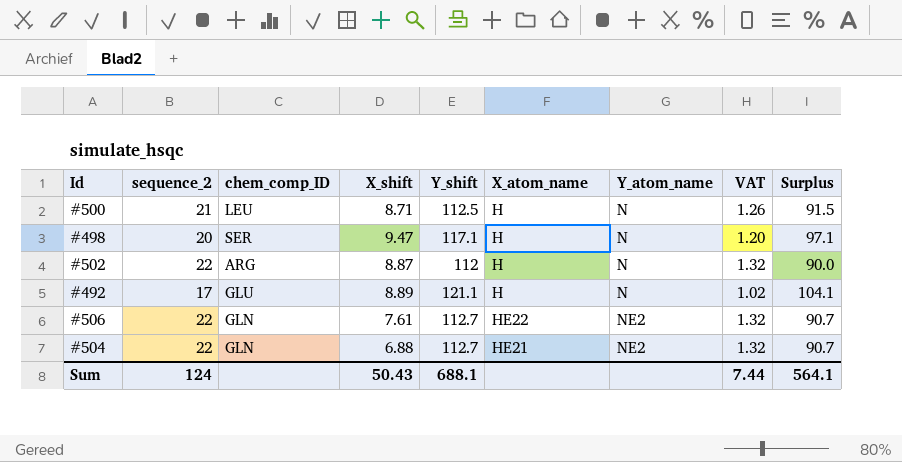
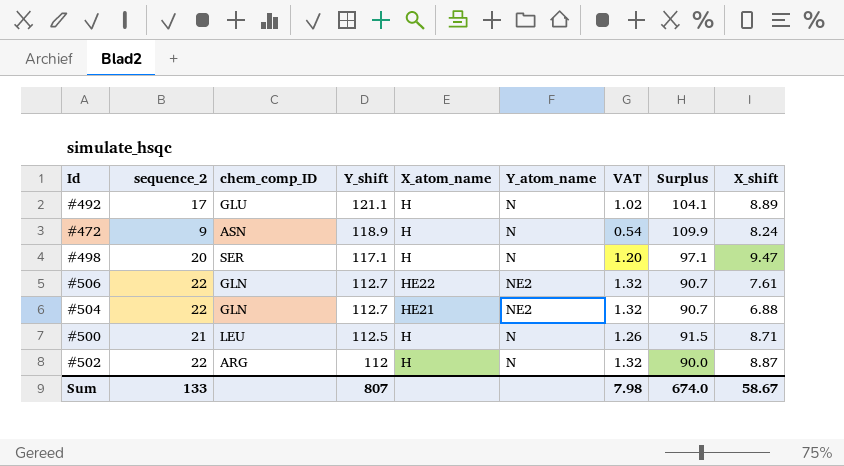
row order: Y_atom_name ascending -> Y_shift descending
column X_shift | position: 4 -> 9
row #472: none -> 9 | ASN | 118.9 | H | N | 0.54 | 109.9 | 8.24
Sum | sequence_2: 124 -> 133
Sum | Y_shift: 688.1 -> 807
Sum | VAT: 7.44 -> 7.98
Sum | Surplus: 564.1 -> 674.0
Sum | X_shift: 50.43 -> 58.67

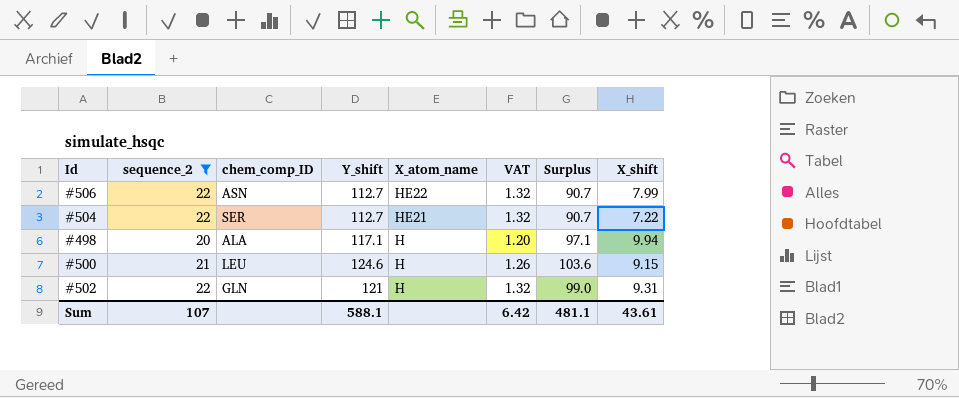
filter: none -> sequence_2 >= 20
row order: Y_shift descending -> X_atom_name descending
column Y_atom_name | position: 6 -> none
#506 | chem_comp_ID: GLN -> ASN
#506 | X_shift: 7.61 -> 7.99
#504 | chem_comp_ID: GLN -> SER
#504 | X_shift: 6.88 -> 7.22
#498 | chem_comp_ID: SER -> ALA
#498 | X_shift: 9.47 -> 9.94
#500 | Y_shift: 112.5 -> 124.6
#500 | Surplus: 91.5 -> 103.6
#500 | X_shift: 8.71 -> 9.15
#502 | chem_comp_ID: ARG -> GLN
#502 | Y_shift: 112 -> 121
#502 | Surplus: 90.0 -> 99.0
#502 | X_shift: 8.87 -> 9.31
Sum | sequence_2: 133 -> 107
Sum | Y_shift: 807 -> 588.1
Sum | VAT: 7.98 -> 6.42
Sum | Surplus: 674.0 -> 481.1
Sum | X_shift: 58.67 -> 43.61

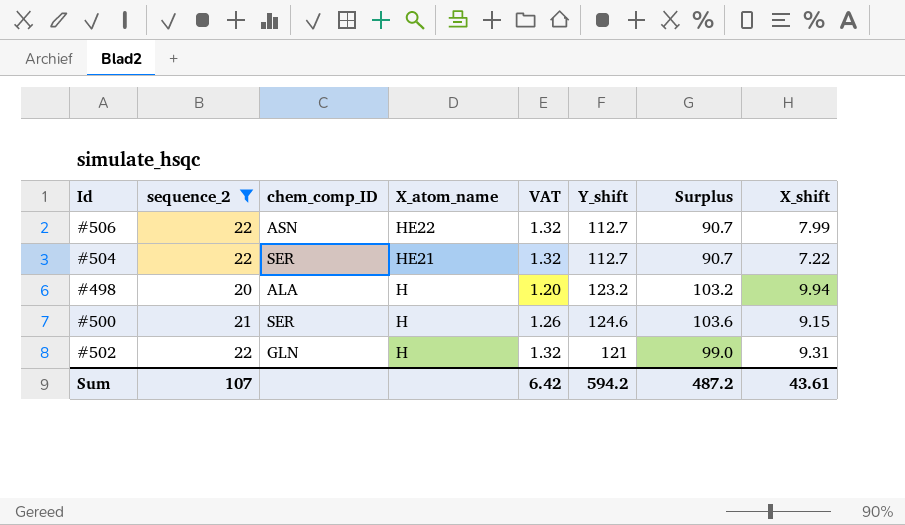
column Y_shift | position: 4 -> 6
#498 | Y_shift: 117.1 -> 123.2
#498 | Surplus: 97.1 -> 103.2
#500 | chem_comp_ID: LEU -> SER
Sum | Y_shift: 588.1 -> 594.2
Sum | Surplus: 481.1 -> 487.2

